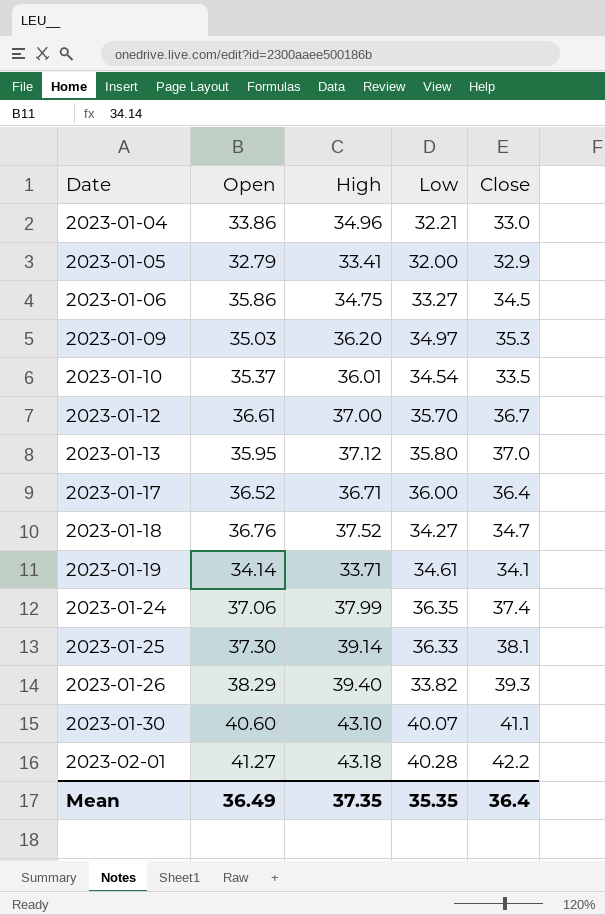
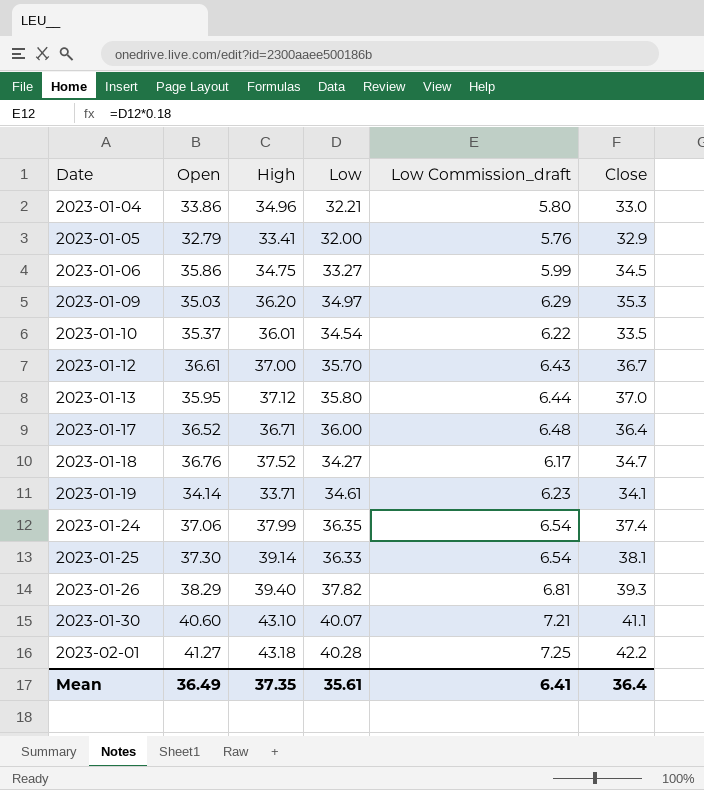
column Low Commission_draft | formula: none -> [Low] * 0.18
2023-01-26 | Low: 33.82 -> 37.82
Mean | Low: 35.35 -> 35.61

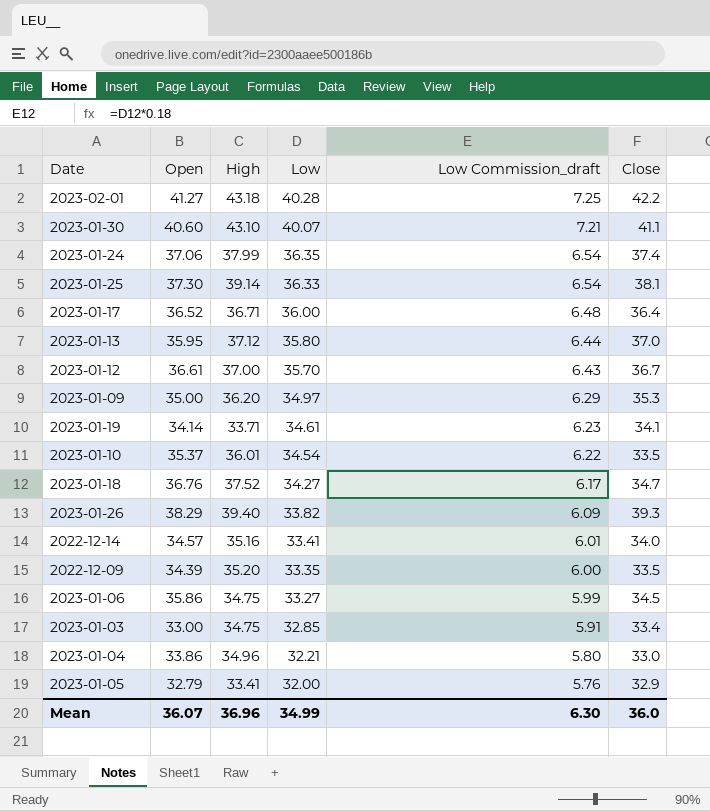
row order: Date ascending -> Low descending
2023-01-09 | Open: 35.03 -> 35.00
2023-01-26 | Low: 37.82 -> 33.82
2023-01-26 | Low Commission_draft: 6.81 -> 6.09
row 2022-12-14: none -> 34.57 | 35.16 | 33.41 | 6.01 | 34.0
row 2022-12-09: none -> 34.39 | 35.20 | 33.35 | 6.00 | 33.5
row 2023-01-03: none -> 33.00 | 34.75 | 32.85 | 5.91 | 33.4
Mean | Open: 36.49 -> 36.07
Mean | High: 37.35 -> 36.96
Mean | Low: 35.61 -> 34.99
Mean | Low Commission_draft: 6.41 -> 6.30
Mean | Close: 36.4 -> 36.0

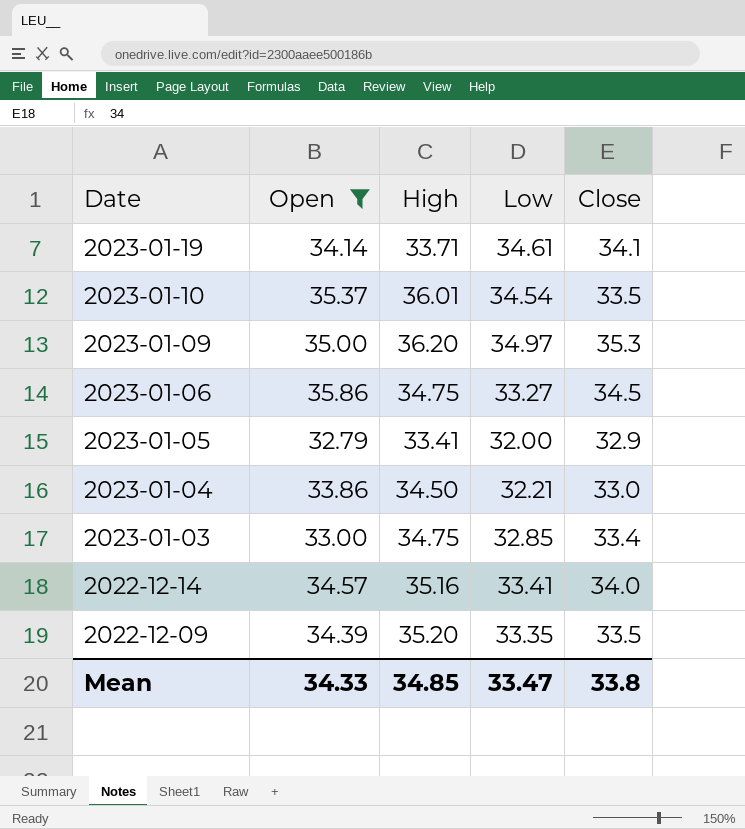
filter: none -> Open <= 35.86
row order: Low descending -> Date descending
column Low Commission_draft | formula: [Low] * 0.18 -> none
2023-01-04 | High: 34.96 -> 34.50
Mean | Open: 36.07 -> 34.33
Mean | High: 36.96 -> 34.85
Mean | Low: 34.99 -> 33.47
Mean | Close: 36.0 -> 33.8

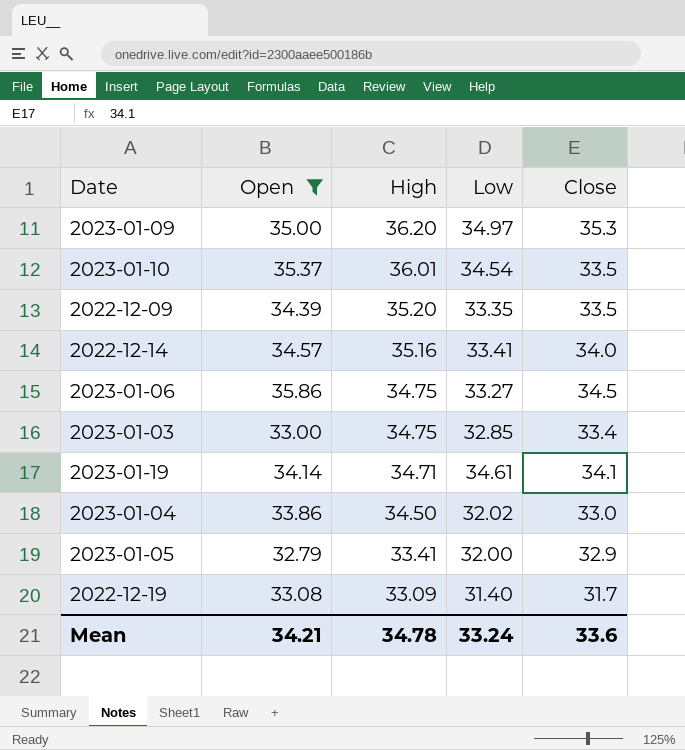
row order: Date descending -> High descending
2023-01-19 | High: 33.71 -> 34.71
2023-01-04 | Low: 32.21 -> 32.02
row 2022-12-19: none -> 33.08 | 33.09 | 31.40 | 31.7
Mean | Open: 34.33 -> 34.21
Mean | High: 34.85 -> 34.78
Mean | Low: 33.47 -> 33.24
Mean | Close: 33.8 -> 33.6

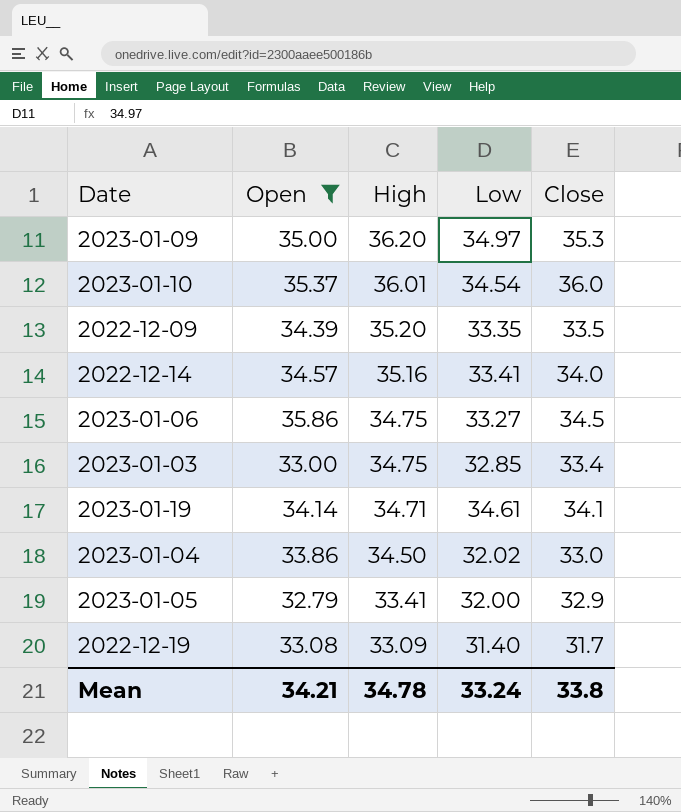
2023-01-10 | Close: 33.5 -> 36.0
Mean | Close: 33.6 -> 33.8

